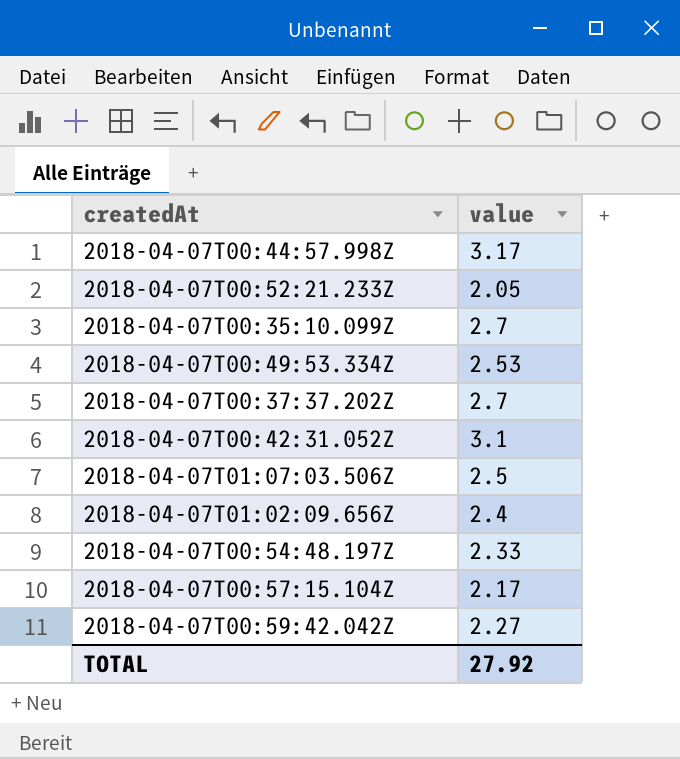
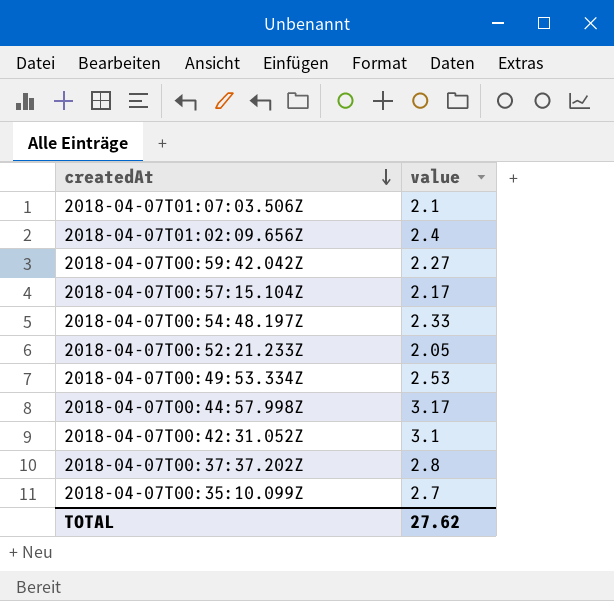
row order: none -> createdAt descending
2018-04-07T01:07:03.506Z | value: 2.5 -> 2.1
2018-04-07T00:37:37.202Z | value: 2.7 -> 2.8
TOTAL | value: 27.92 -> 27.62

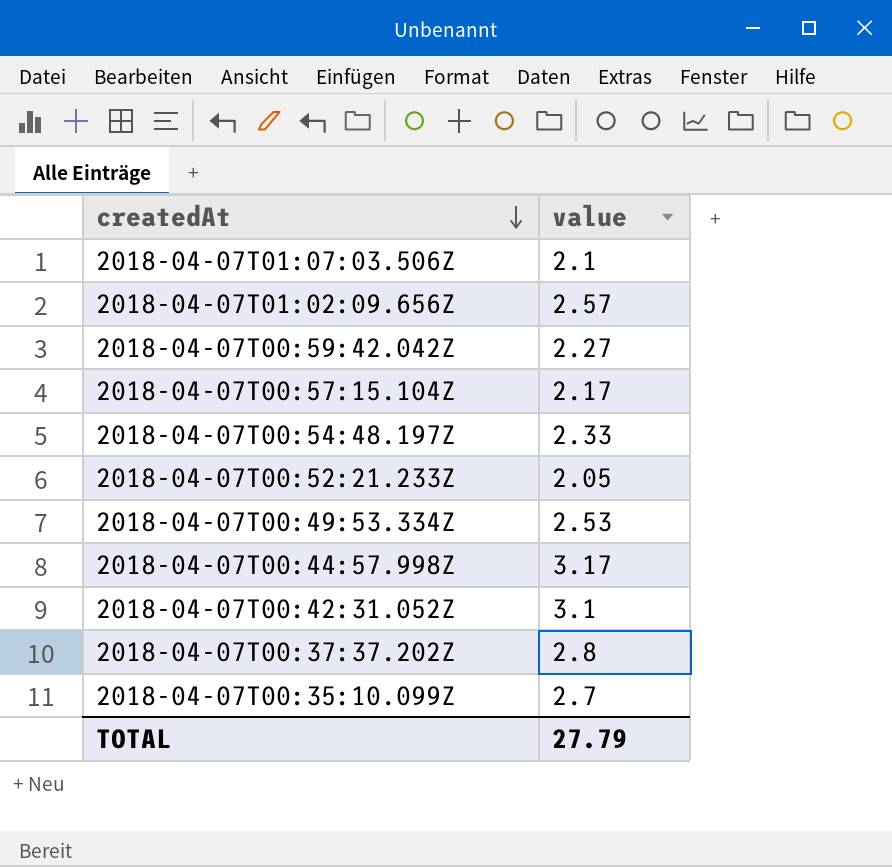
2018-04-07T01:02:09.656Z | value: 2.4 -> 2.57
TOTAL | value: 27.62 -> 27.79

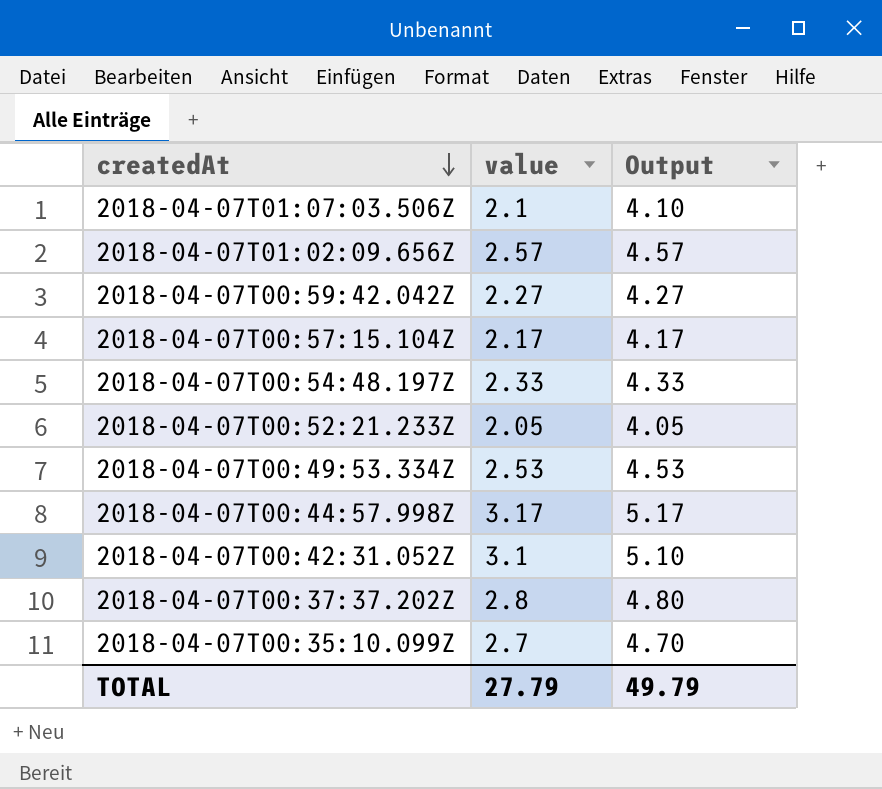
column Output | formula: none -> [value] + 2

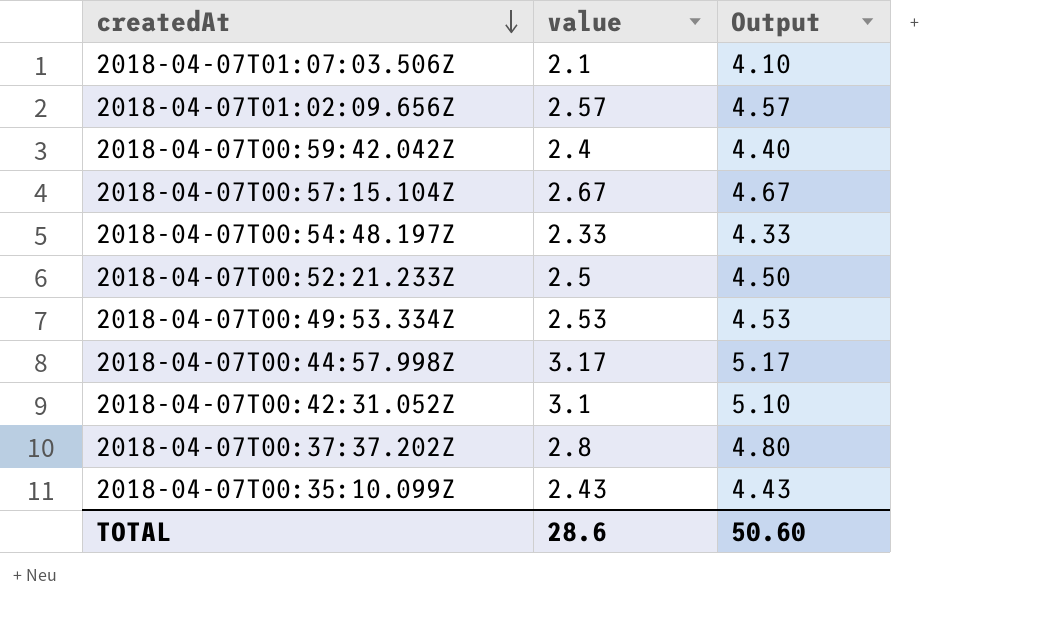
2018-04-07T00:59:42.042Z | value: 2.27 -> 2.4
2018-04-07T00:59:42.042Z | Output: 4.27 -> 4.40
2018-04-07T00:57:15.104Z | value: 2.17 -> 2.67
2018-04-07T00:57:15.104Z | Output: 4.17 -> 4.67
2018-04-07T00:52:21.233Z | value: 2.05 -> 2.5
2018-04-07T00:52:21.233Z | Output: 4.05 -> 4.50
2018-04-07T00:35:10.099Z | value: 2.7 -> 2.43
2018-04-07T00:35:10.099Z | Output: 4.70 -> 4.43
TOTAL | value: 27.79 -> 28.6
TOTAL | Output: 49.79 -> 50.60

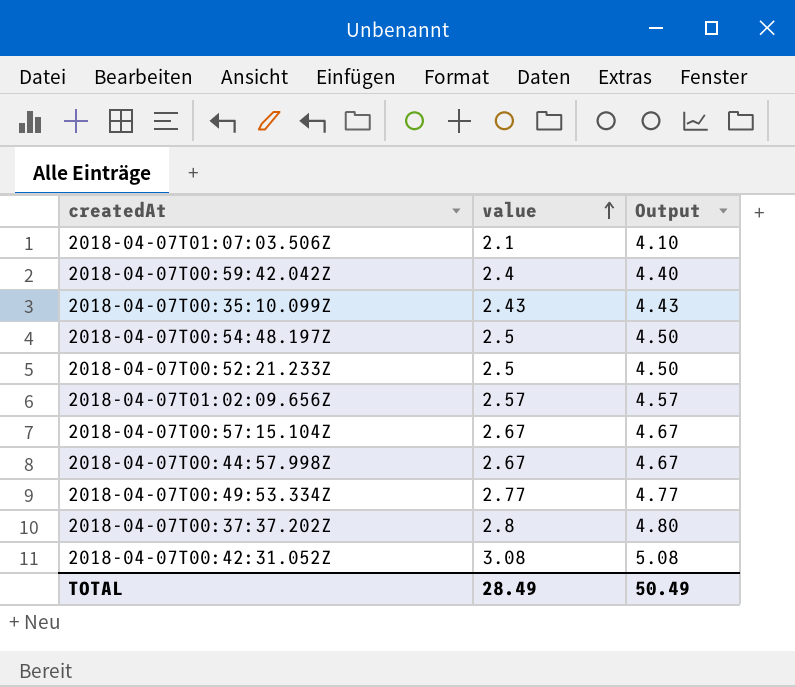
row order: createdAt descending -> value ascending
2018-04-07T00:54:48.197Z | value: 2.33 -> 2.5
2018-04-07T00:54:48.197Z | Output: 4.33 -> 4.50
2018-04-07T00:44:57.998Z | value: 3.17 -> 2.67
2018-04-07T00:44:57.998Z | Output: 5.17 -> 4.67
2018-04-07T00:49:53.334Z | value: 2.53 -> 2.77
2018-04-07T00:49:53.334Z | Output: 4.53 -> 4.77
2018-04-07T00:42:31.052Z | value: 3.1 -> 3.08
2018-04-07T00:42:31.052Z | Output: 5.10 -> 5.08
TOTAL | value: 28.6 -> 28.49
TOTAL | Output: 50.60 -> 50.49

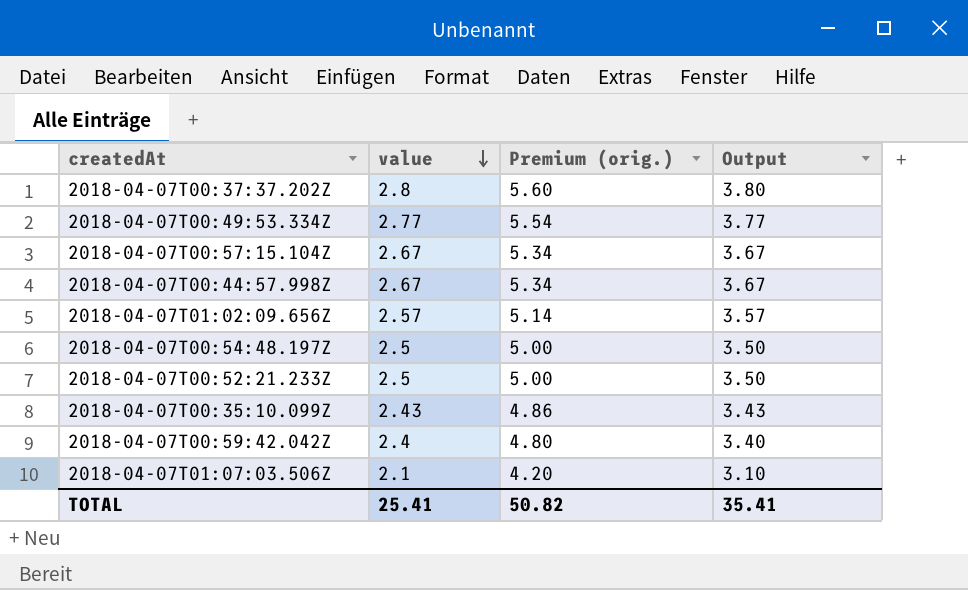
row order: value ascending -> value descending
column Premium (orig.) | formula: none -> [value] * 2
column Output | formula: [value] + 2 -> [value] + 1
row 2018-04-07T00:42:31.052Z: 3.08 | 5.08 -> none
TOTAL | value: 28.49 -> 25.41
TOTAL | Output: 50.49 -> 35.41

